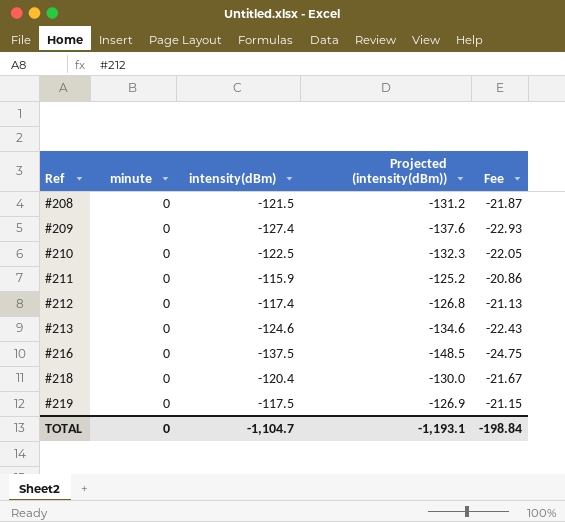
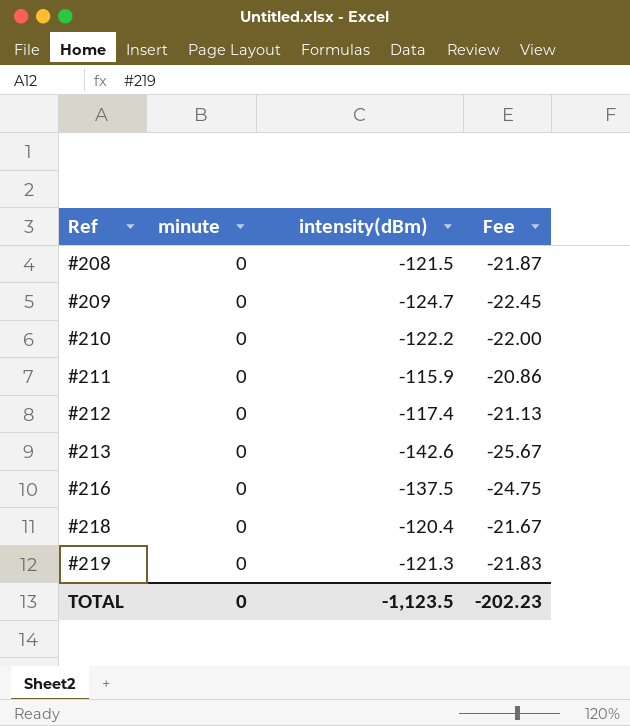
column Projected (intensity(dBm)) | formula: [intensity(dBm)] * 1.08 -> none
#209 | intensity(dBm): -127.4 -> -124.7
#209 | Fee: -22.93 -> -22.45
#210 | intensity(dBm): -122.5 -> -122.2
#210 | Fee: -22.05 -> -22.00
#213 | intensity(dBm): -124.6 -> -142.6
#213 | Fee: -22.43 -> -25.67
#219 | intensity(dBm): -117.5 -> -121.3
#219 | Fee: -21.15 -> -21.83
TOTAL | intensity(dBm): -1,104.7 -> -1,123.5
TOTAL | Fee: -198.84 -> -202.23

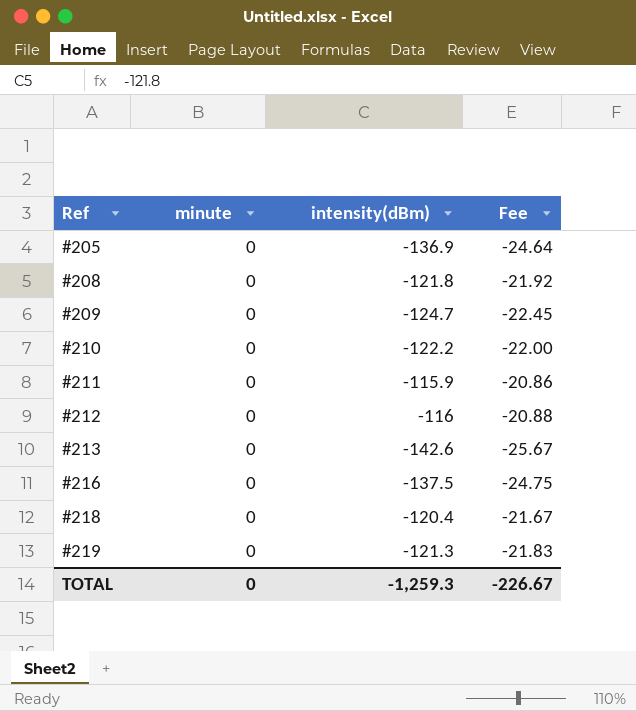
row #205: none -> 0 | -136.9 | -24.64
#208 | intensity(dBm): -121.5 -> -121.8
#208 | Fee: -21.87 -> -21.92
#212 | intensity(dBm): -117.4 -> -116
#212 | Fee: -21.13 -> -20.88
TOTAL | intensity(dBm): -1,123.5 -> -1,259.3
TOTAL | Fee: -202.23 -> -226.67

